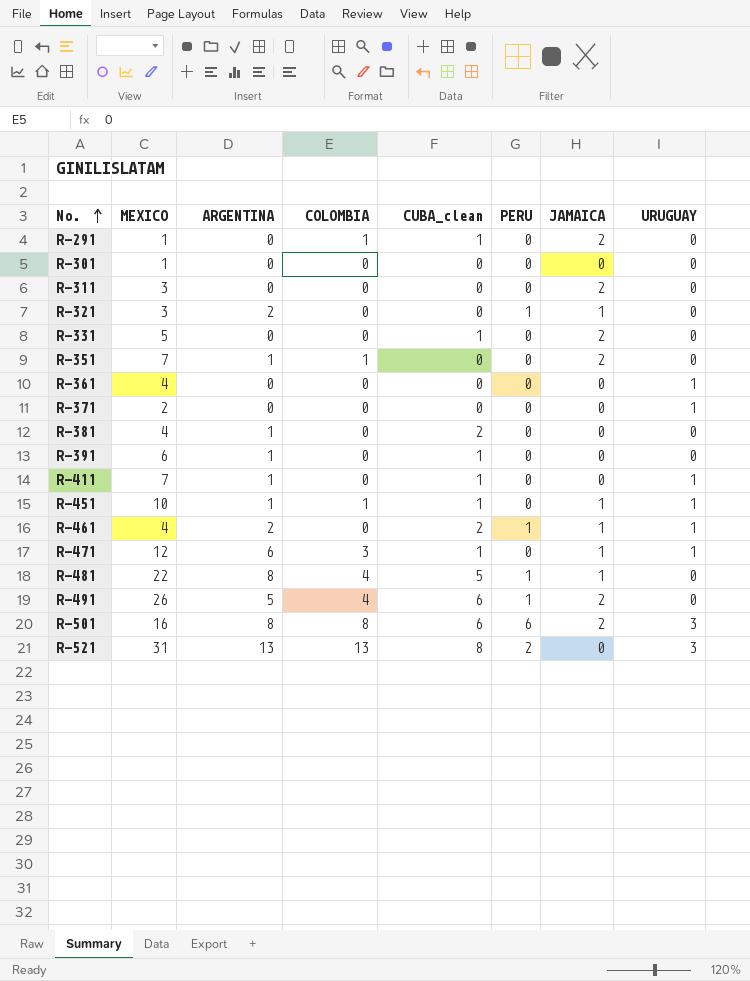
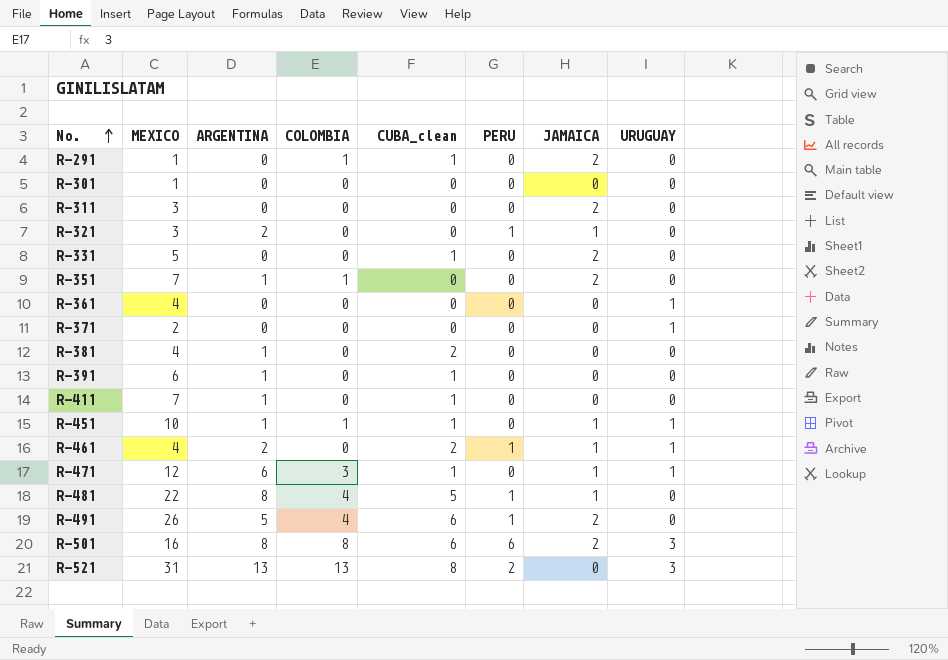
R-411 | URUGUAY: 1 -> 0

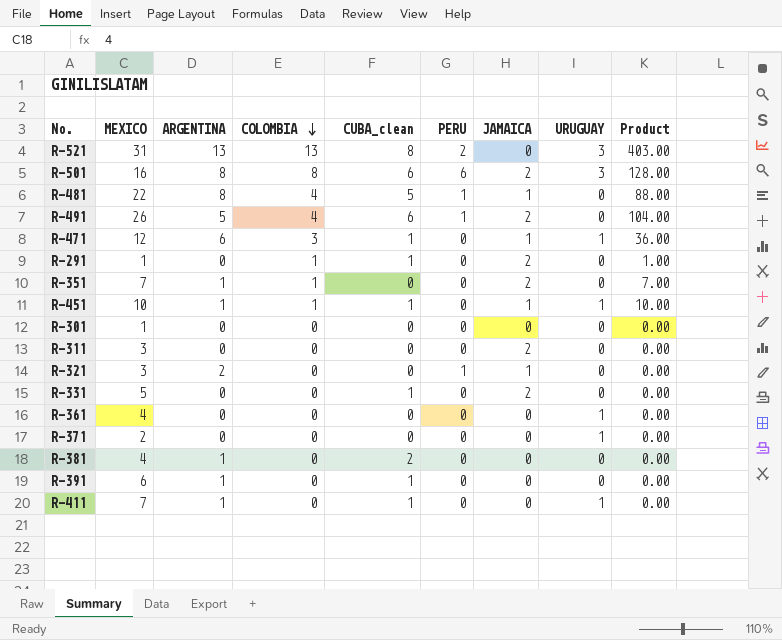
row order: No. ascending -> COLOMBIA descending
column Product | formula: none -> [MEXICO] * [COLOMBIA]
row R-461: 4 | 2 | 0 | 2 | 1 | 1 | 1 -> none
R-411 | URUGUAY: 0 -> 1

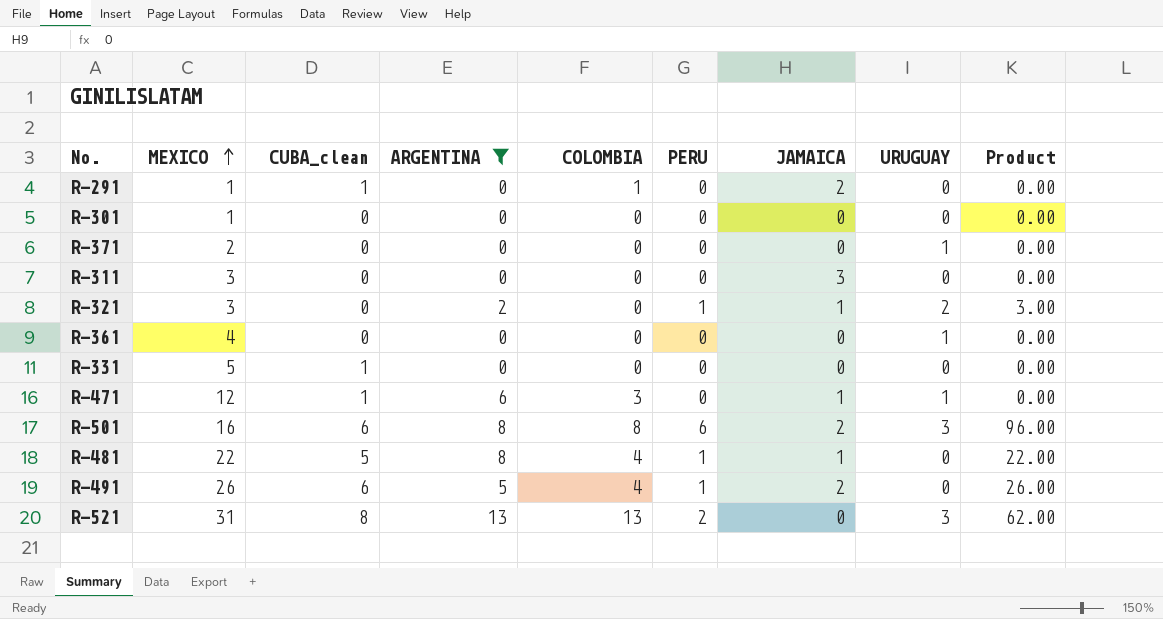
filter: none -> ARGENTINA != 1
row order: COLOMBIA descending -> MEXICO ascending
column CUBA_clean | position: 5 -> 3
column Product | formula: [MEXICO] * [COLOMBIA] -> [MEXICO] * [PERU]
R-311 | JAMAICA: 2 -> 3
R-321 | URUGUAY: 0 -> 2
R-331 | JAMAICA: 2 -> 0

